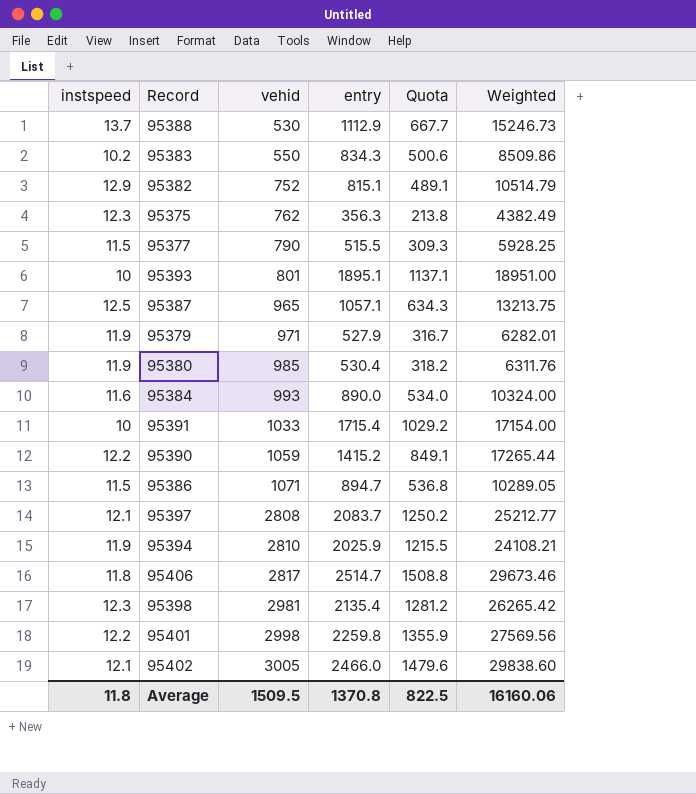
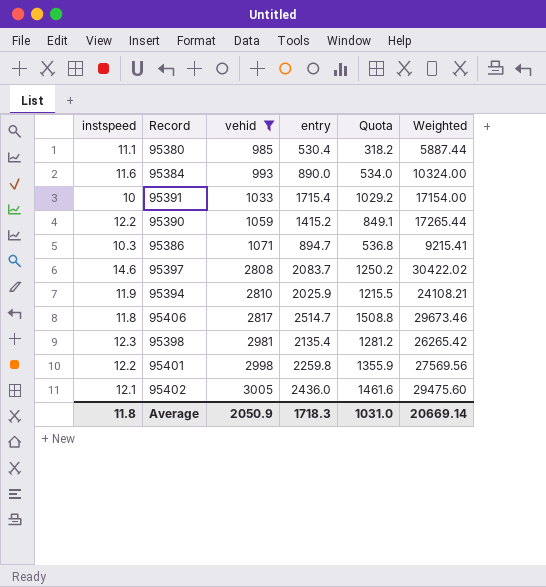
filter: none -> vehid >= 985
95380 | instspeed: 11.9 -> 11.1
95380 | Weighted: 6311.76 -> 5887.44
95386 | instspeed: 11.5 -> 10.3
95386 | Weighted: 10289.05 -> 9215.41
95397 | instspeed: 12.1 -> 14.6
95397 | Weighted: 25212.77 -> 30422.02
95402 | entry: 2466.0 -> 2436.0
95402 | Quota: 1479.6 -> 1461.6
95402 | Weighted: 29838.60 -> 29475.60
Average | vehid: 1509.5 -> 2050.9
Average | entry: 1370.8 -> 1718.3
Average | Quota: 822.5 -> 1031.0
Average | Weighted: 16160.06 -> 20669.14

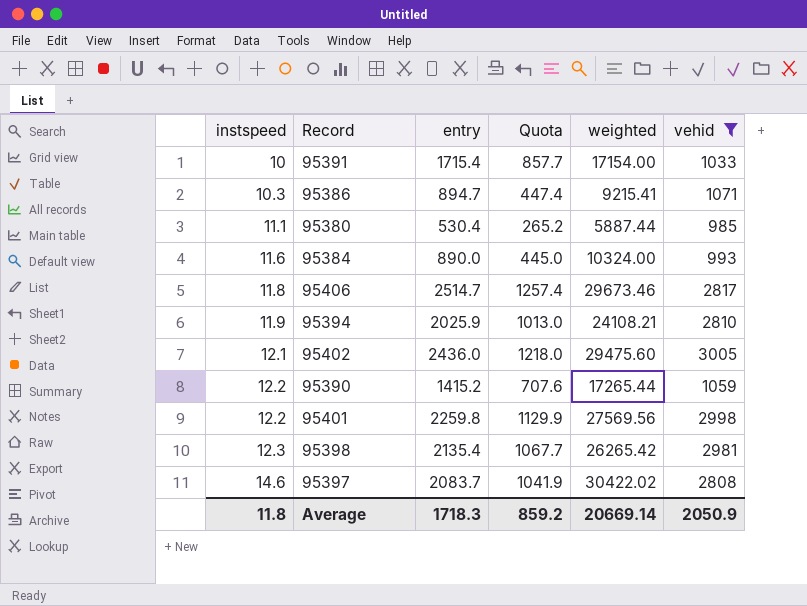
row order: vehid ascending -> instspeed ascending
column Quota | formula: [entry] * 0.6 -> [entry] * 0.5
column name: Weighted -> weighted
column vehid | position: 3 -> 6
Average | Quota: 1031.0 -> 859.2

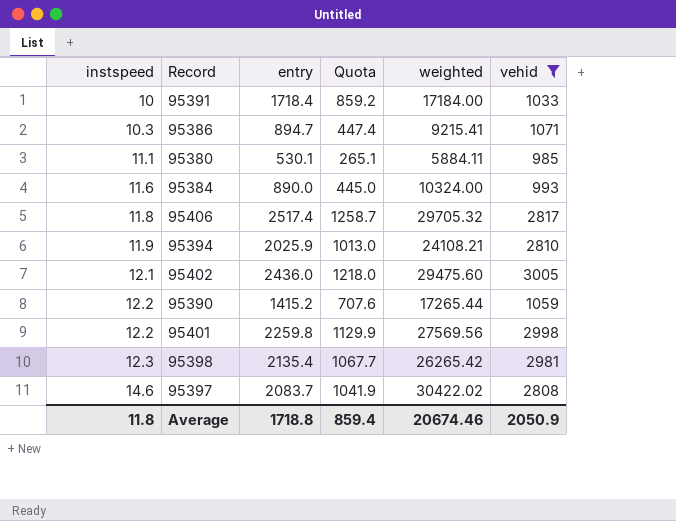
95391 | entry: 1715.4 -> 1718.4
95391 | Quota: 857.7 -> 859.2
95391 | weighted: 17154.00 -> 17184.00
95380 | entry: 530.4 -> 530.1
95380 | Quota: 265.2 -> 265.1
95380 | weighted: 5887.44 -> 5884.11
95406 | entry: 2514.7 -> 2517.4
95406 | Quota: 1257.4 -> 1258.7
95406 | weighted: 29673.46 -> 29705.32
Average | entry: 1718.3 -> 1718.8
Average | Quota: 859.2 -> 859.4
Average | weighted: 20669.14 -> 20674.46

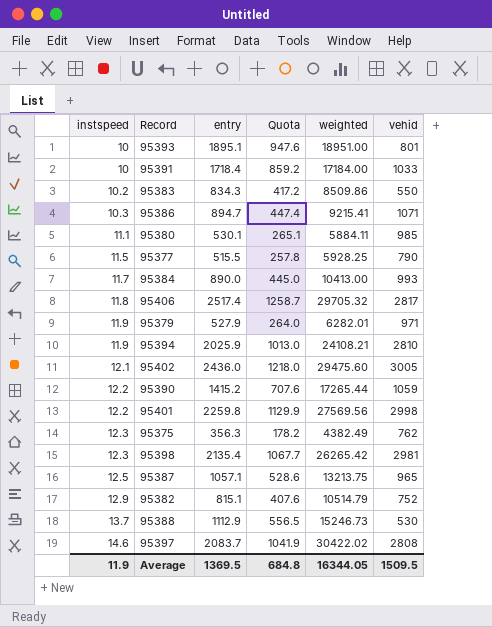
filter: vehid >= 985 -> none
95384 | instspeed: 11.6 -> 11.7
95384 | weighted: 10324.00 -> 10413.00
Average | instspeed: 11.8 -> 11.9
Average | entry: 1718.8 -> 1369.5
Average | Quota: 859.4 -> 684.8
Average | weighted: 20674.46 -> 16344.05
Average | vehid: 2050.9 -> 1509.5

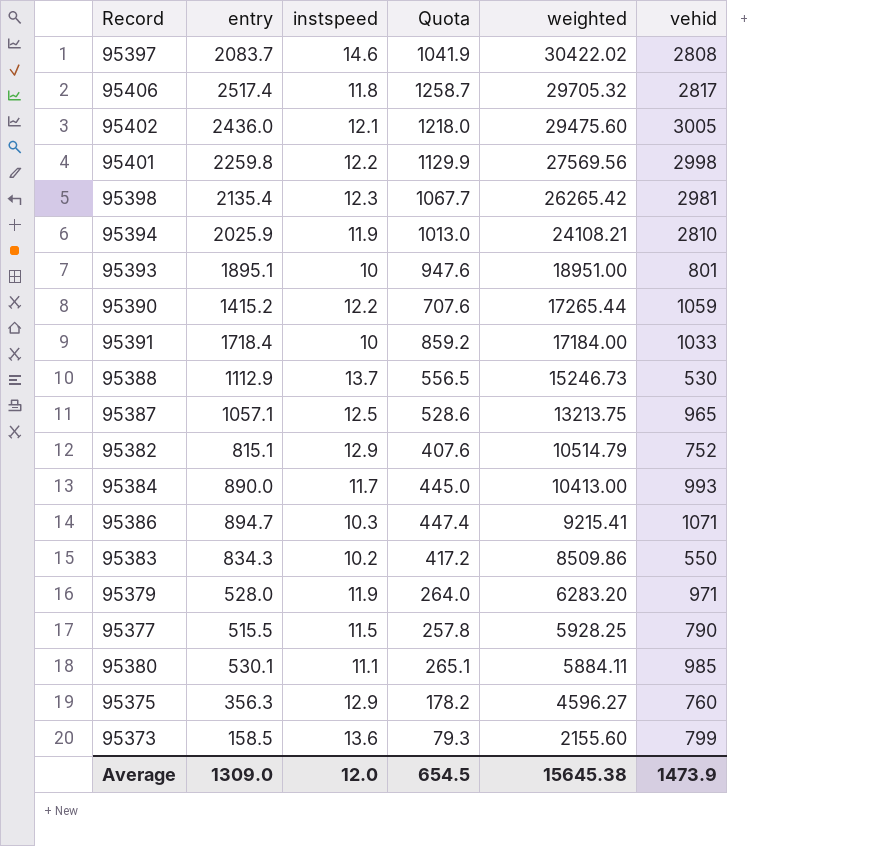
row order: instspeed ascending -> weighted descending
column instspeed | position: 1 -> 3
95379 | entry: 527.9 -> 528.0
95379 | weighted: 6282.01 -> 6283.20
95375 | instspeed: 12.3 -> 12.9
95375 | weighted: 4382.49 -> 4596.27
95375 | vehid: 762 -> 760
row 95373: none -> 158.5 | 13.6 | 79.3 | 2155.60 | 799
Average | entry: 1369.5 -> 1309.0
Average | instspeed: 11.9 -> 12.0
Average | Quota: 684.8 -> 654.5
Average | weighted: 16344.05 -> 15645.38
Average | vehid: 1509.5 -> 1473.9

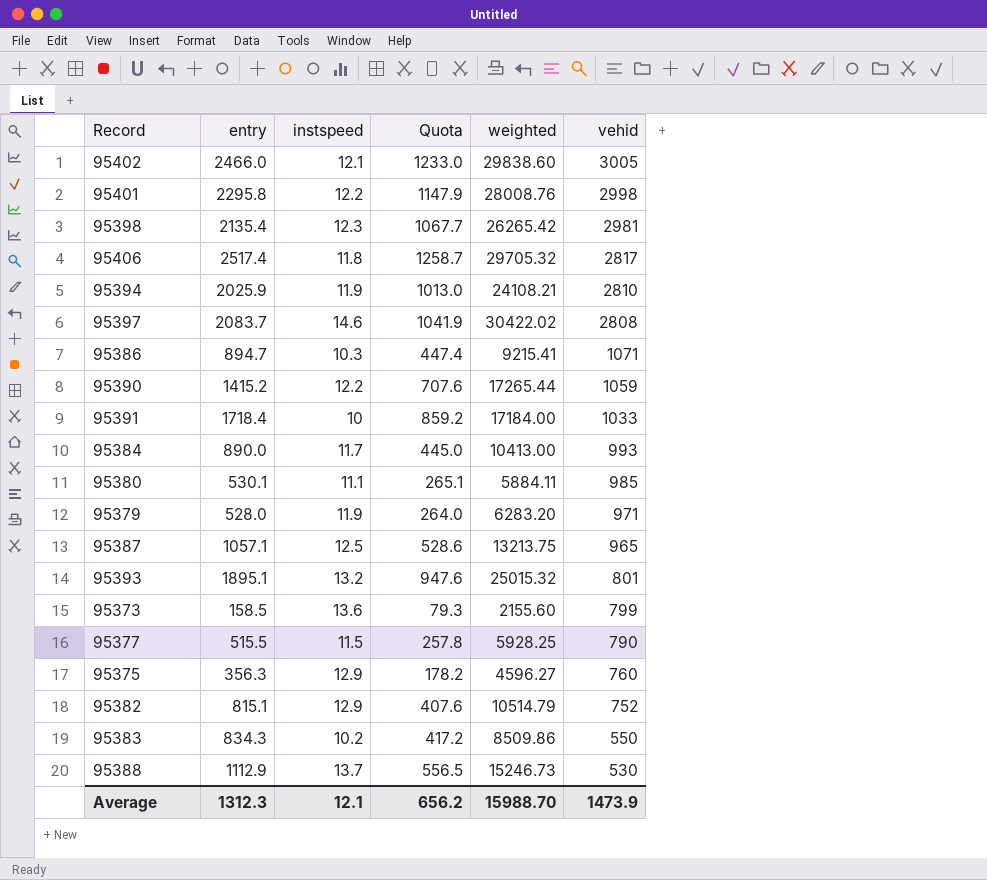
row order: weighted descending -> vehid descending
95402 | entry: 2436.0 -> 2466.0
95402 | Quota: 1218.0 -> 1233.0
95402 | weighted: 29475.60 -> 29838.60
95401 | entry: 2259.8 -> 2295.8
95401 | Quota: 1129.9 -> 1147.9
95401 | weighted: 27569.56 -> 28008.76
95393 | instspeed: 10 -> 13.2
95393 | weighted: 18951.00 -> 25015.32
Average | entry: 1309.0 -> 1312.3
Average | instspeed: 12.0 -> 12.1
Average | Quota: 654.5 -> 656.2
Average | weighted: 15645.38 -> 15988.70

